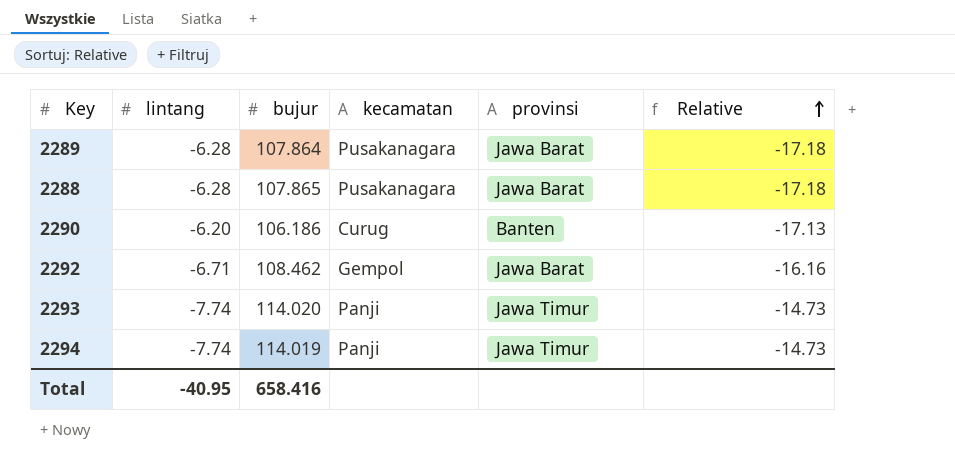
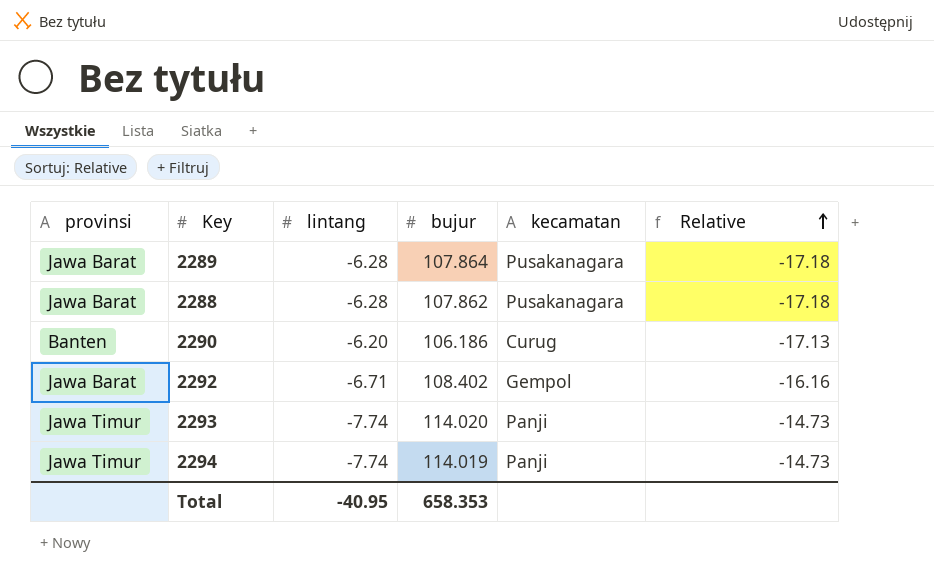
column provinsi | position: 5 -> 1
2288 | bujur: 107.865 -> 107.862
2292 | bujur: 108.462 -> 108.402
Total | bujur: 658.416 -> 658.353

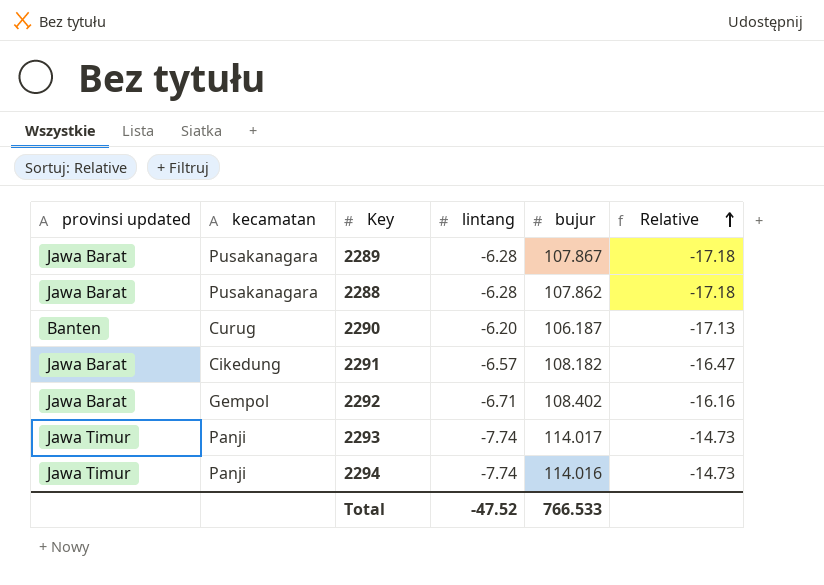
column name: provinsi -> provinsi updated
column kecamatan | position: 5 -> 2
2289 | bujur: 107.864 -> 107.867
2290 | bujur: 106.186 -> 106.187
row 2291: none -> Jawa Barat | Cikedung | -6.57 | 108.182 | -16.47
2293 | bujur: 114.020 -> 114.017
2294 | bujur: 114.019 -> 114.016
Total | lintang: -40.95 -> -47.52
Total | bujur: 658.353 -> 766.533

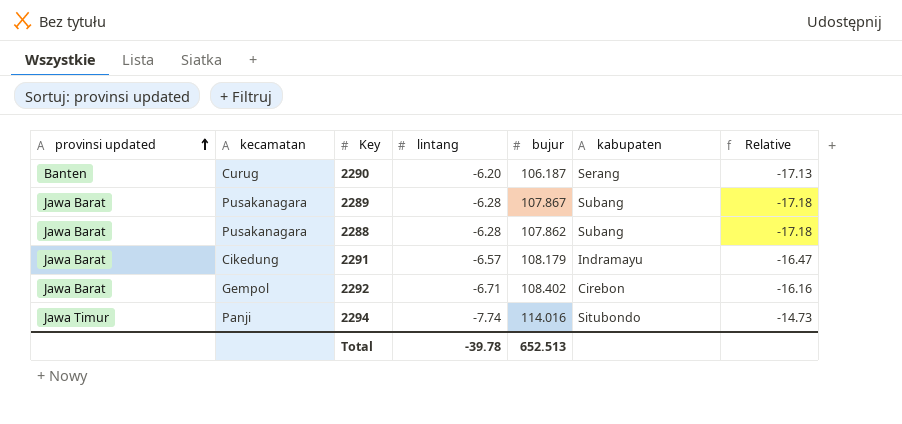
row order: Relative ascending -> provinsi updated ascending
column kabupaten | position: none -> 6
row 2293: Jawa Timur | Panji | -7.74 | 114.017 | -14.73 -> none
2291 | bujur: 108.182 -> 108.179
Total | lintang: -47.52 -> -39.78
Total | bujur: 766.533 -> 652.513

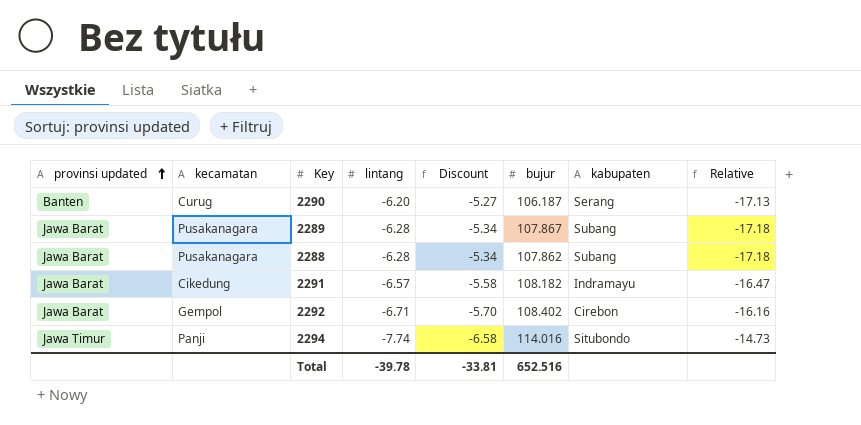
column Discount | formula: none -> [lintang] * 0.85
2291 | bujur: 108.179 -> 108.182
Total | bujur: 652.513 -> 652.516

